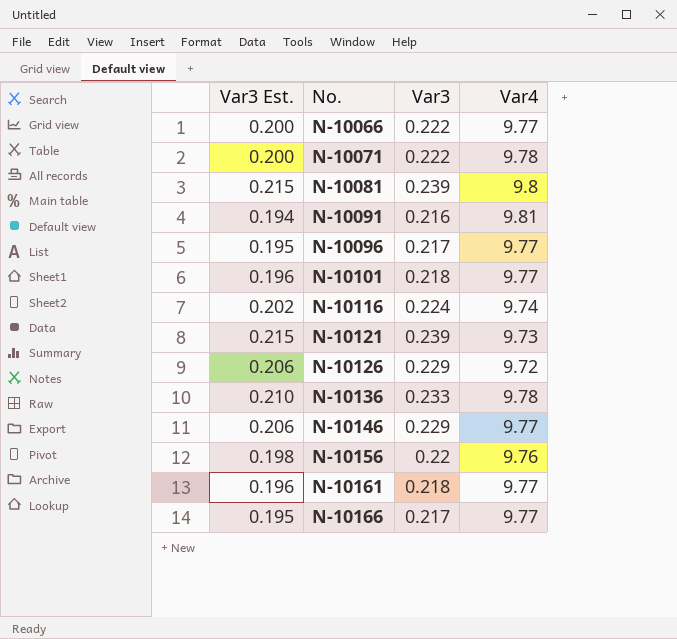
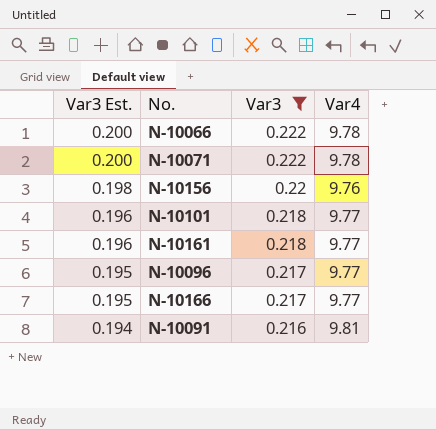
filter: none -> Var3 <= 0.222
row order: No. ascending -> Var3 Est. descending
N-10066 | Var4: 9.77 -> 9.78

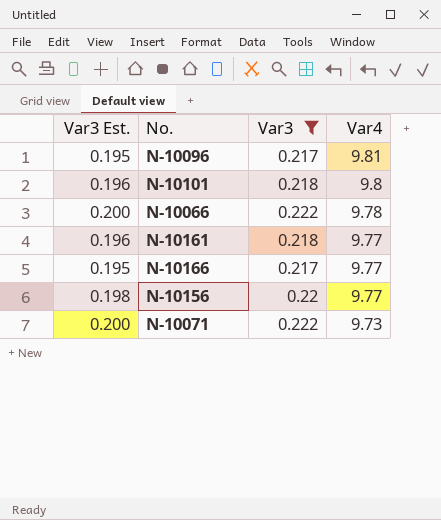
row order: Var3 Est. descending -> Var4 descending
row N-10091: 0.194 | 0.216 | 9.81 -> none
N-10096 | Var4: 9.77 -> 9.81
N-10101 | Var4: 9.77 -> 9.8
N-10156 | Var4: 9.76 -> 9.77
N-10071 | Var4: 9.78 -> 9.73

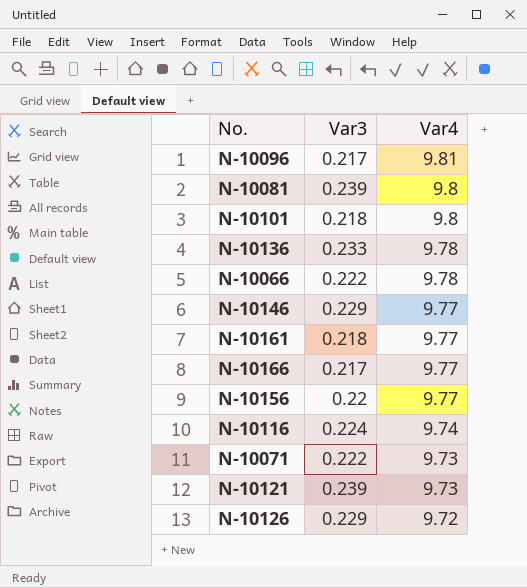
filter: Var3 <= 0.222 -> none
column Var3 Est. | formula: [Var3] * 0.9 -> none

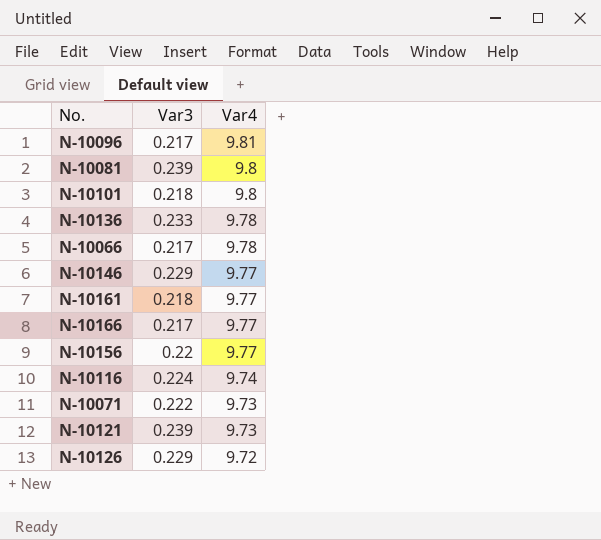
N-10066 | Var3: 0.222 -> 0.217

